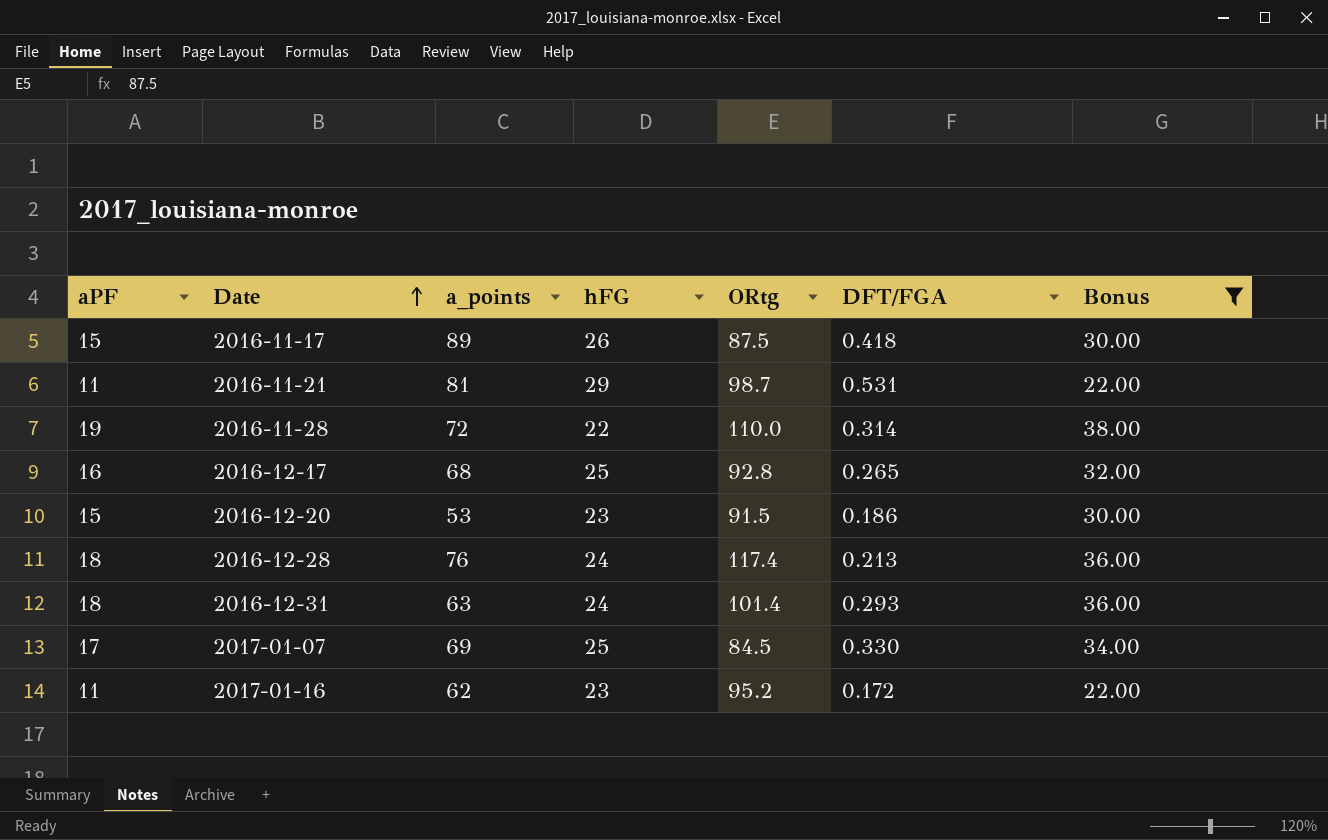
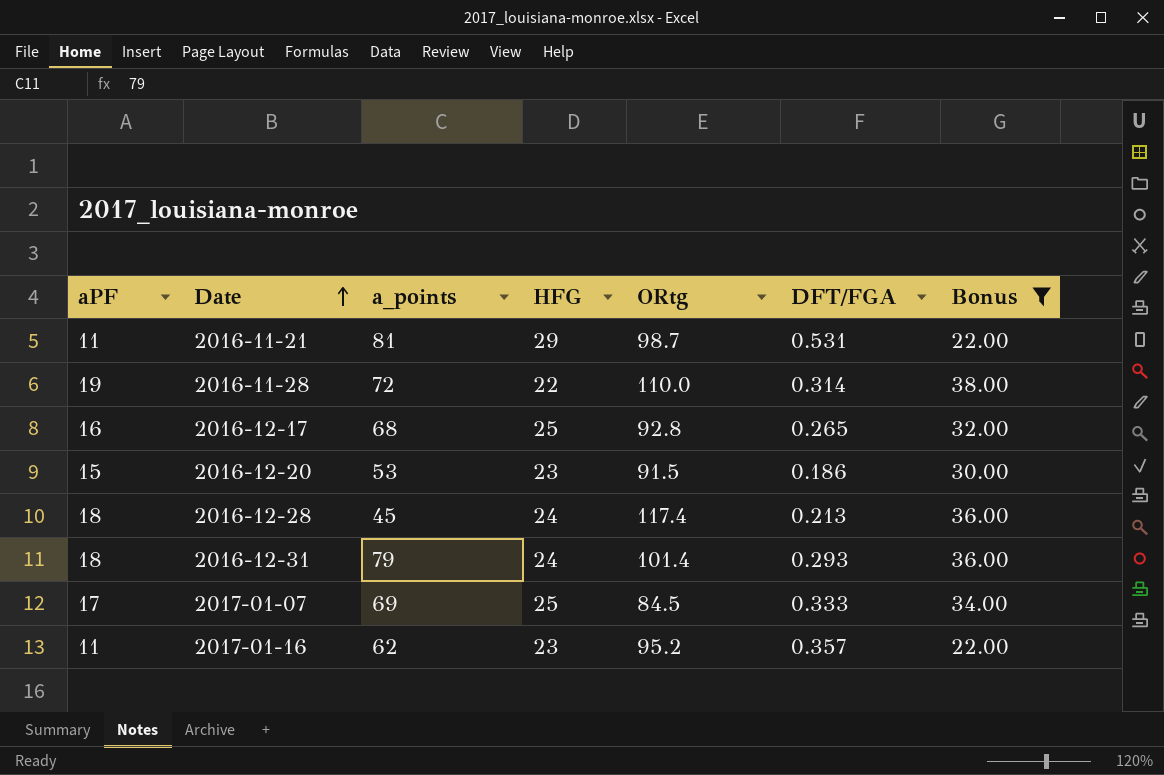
column name: hFG -> HFG
row 2016-11-17: 15 | 89 | 26 | 87.5 | 0.418 | 30.00 -> none
2016-12-28 | a_points: 76 -> 45
2016-12-31 | a_points: 63 -> 79
2017-01-07 | DFT/FGA: 0.330 -> 0.333
2017-01-16 | DFT/FGA: 0.172 -> 0.357

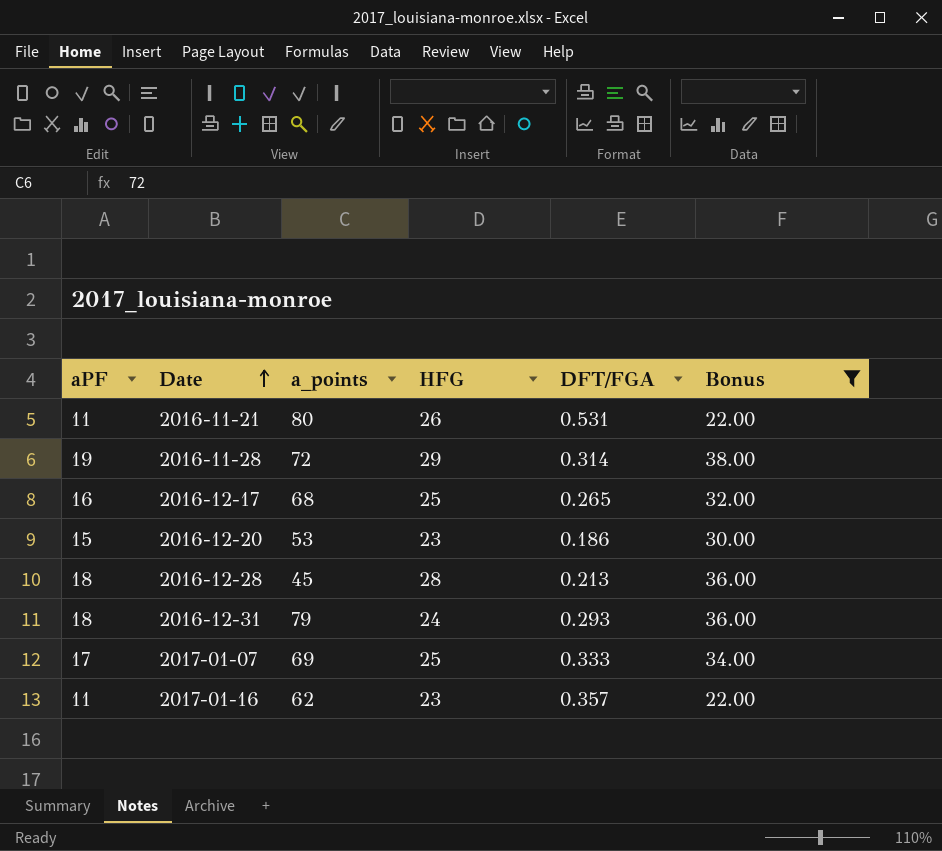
column ORtg | position: 5 -> none
2016-11-21 | a_points: 81 -> 80
2016-11-21 | HFG: 29 -> 26
2016-11-28 | HFG: 22 -> 29
2016-12-28 | HFG: 24 -> 28

